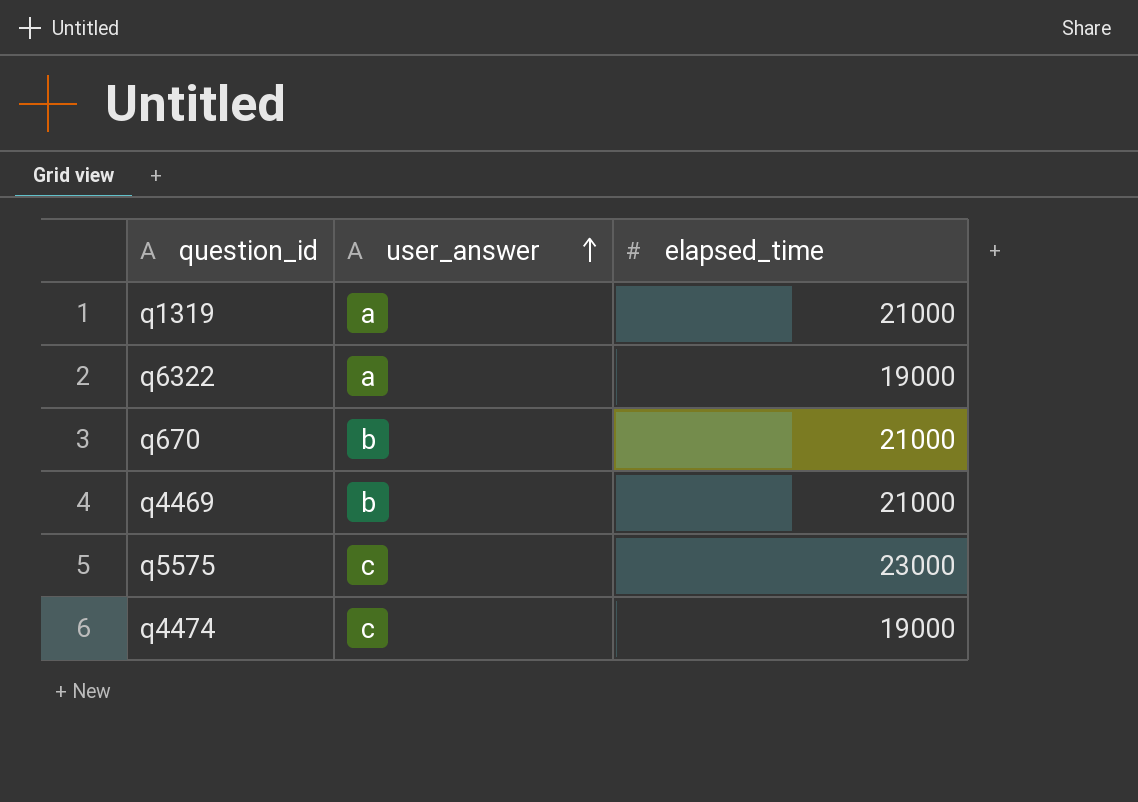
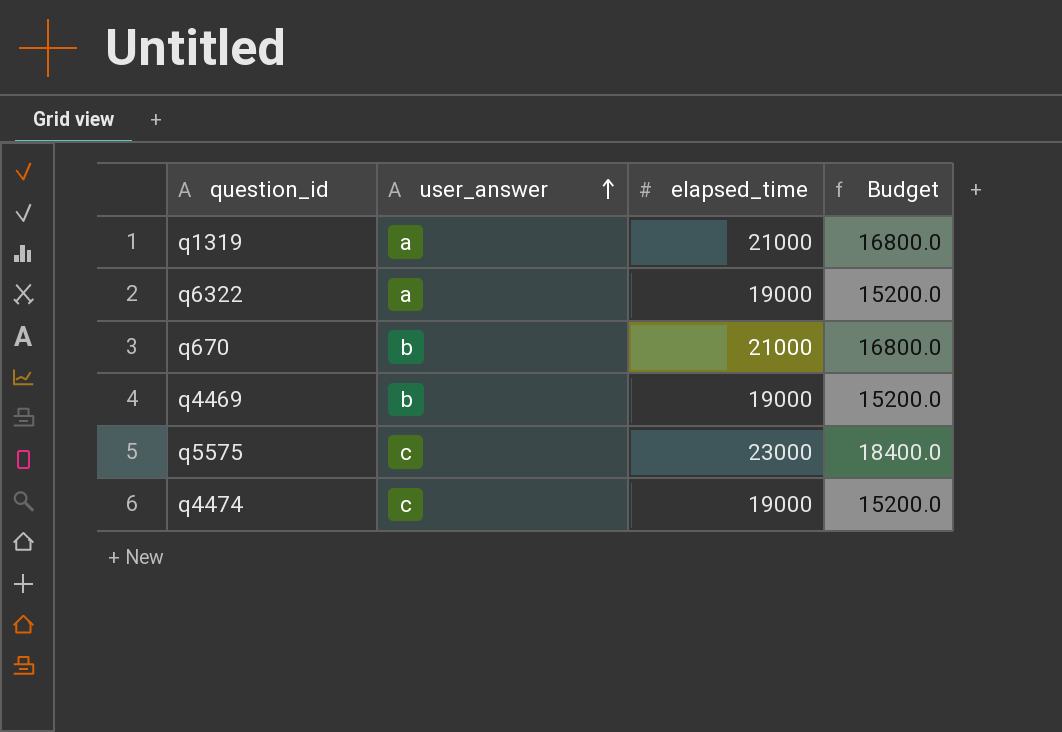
column Budget | formula: none -> [elapsed_time] * 0.8
q4469 | elapsed_time: 21000 -> 19000

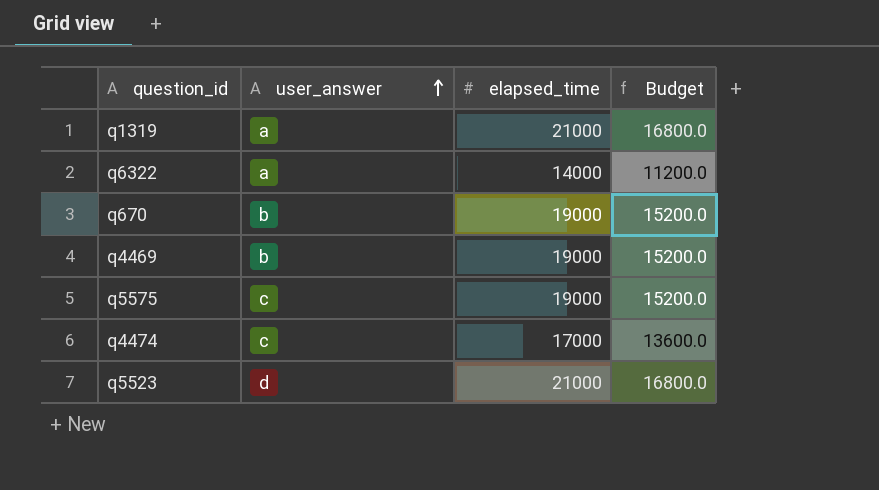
q6322 | elapsed_time: 19000 -> 14000
q6322 | Budget: 15200.0 -> 11200.0
q670 | elapsed_time: 21000 -> 19000
q670 | Budget: 16800.0 -> 15200.0
q5575 | elapsed_time: 23000 -> 19000
q5575 | Budget: 18400.0 -> 15200.0
q4474 | elapsed_time: 19000 -> 17000
q4474 | Budget: 15200.0 -> 13600.0
row q5523: none -> d | 21000 | 16800.0

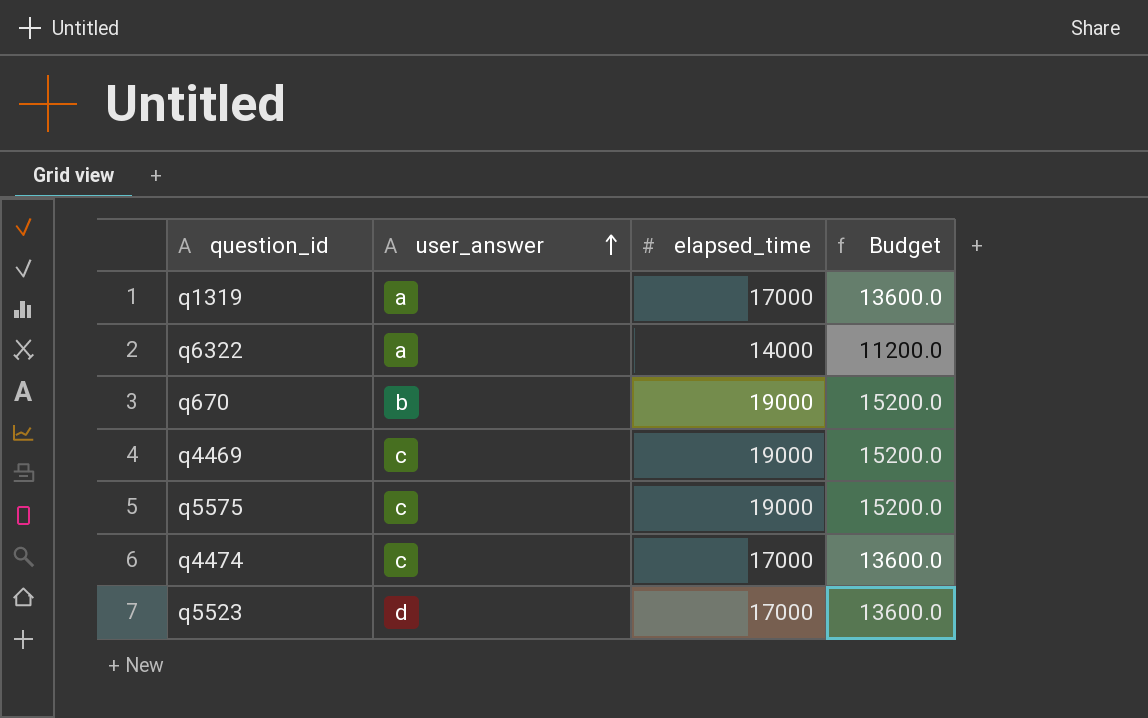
q1319 | elapsed_time: 21000 -> 17000
q1319 | Budget: 16800.0 -> 13600.0
q4469 | user_answer: b -> c
q5523 | elapsed_time: 21000 -> 17000
q5523 | Budget: 16800.0 -> 13600.0

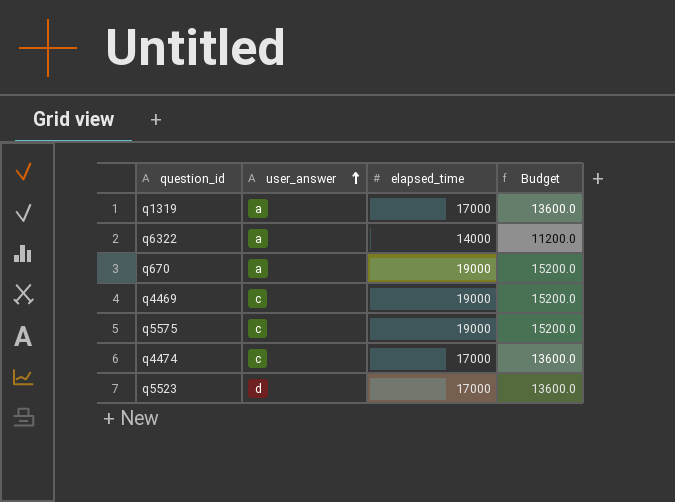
q670 | user_answer: b -> a

